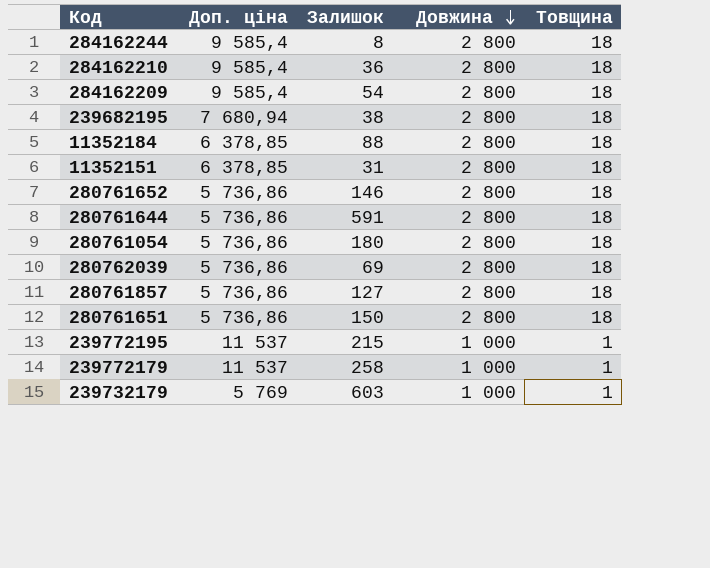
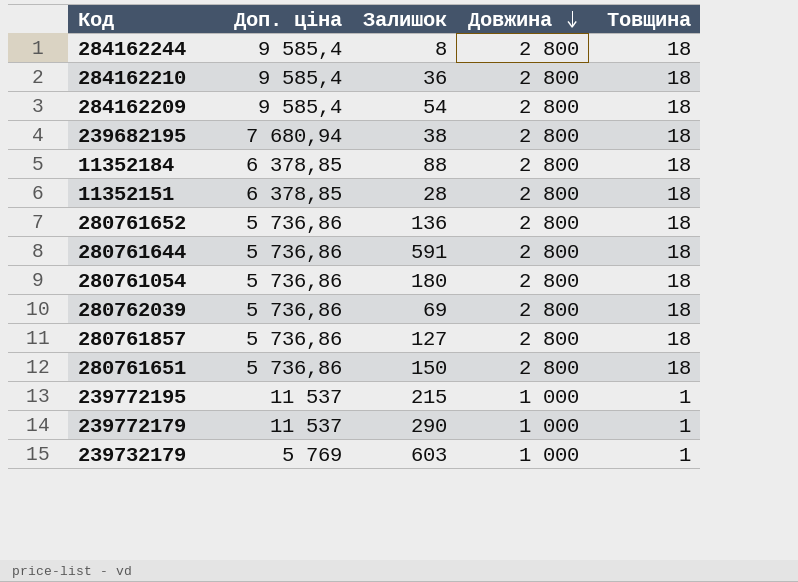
11352151 | Залишок: 31 -> 28
280761652 | Залишок: 146 -> 136
239772179 | Залишок: 258 -> 290

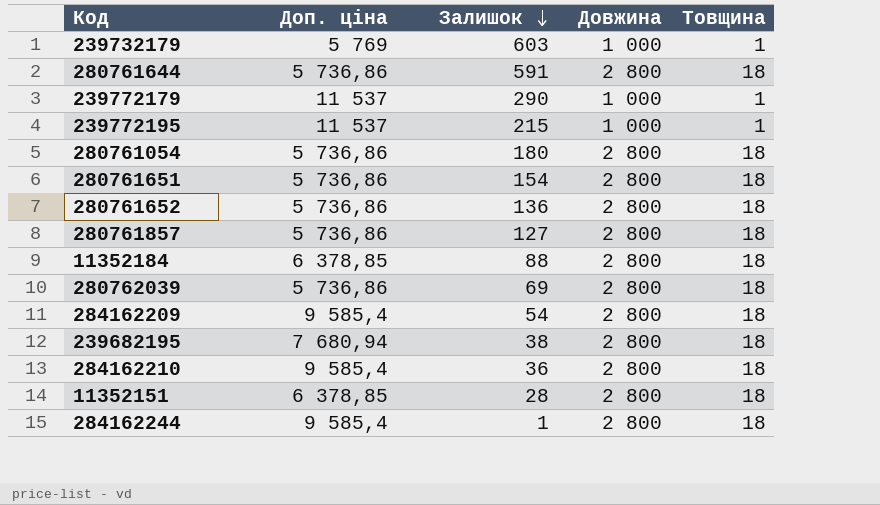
row order: Довжина descending -> Залишок descending
280761651 | Залишок: 150 -> 154
284162244 | Залишок: 8 -> 1

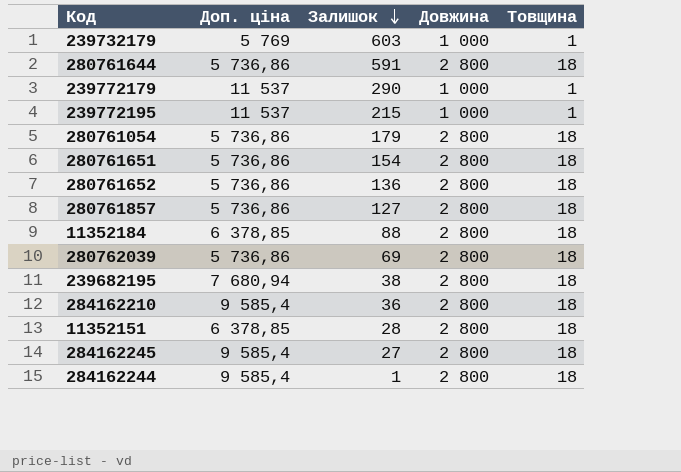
row 284162209: 9 585,4 | 54 | 2 800 | 18 -> none
280761054 | Залишок: 180 -> 179
row 284162245: none -> 9 585,4 | 27 | 2 800 | 18

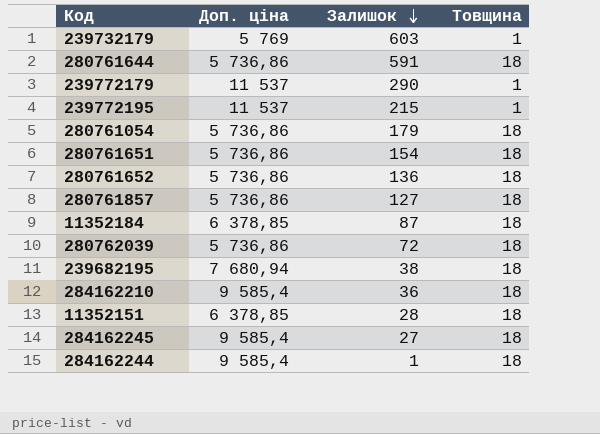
column Довжина | position: 4 -> none
11352184 | Залишок: 88 -> 87
280762039 | Залишок: 69 -> 72

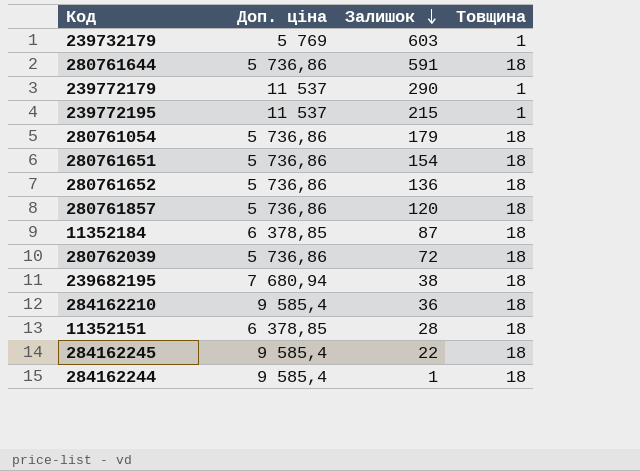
280761857 | Залишок: 127 -> 120
284162245 | Залишок: 27 -> 22

